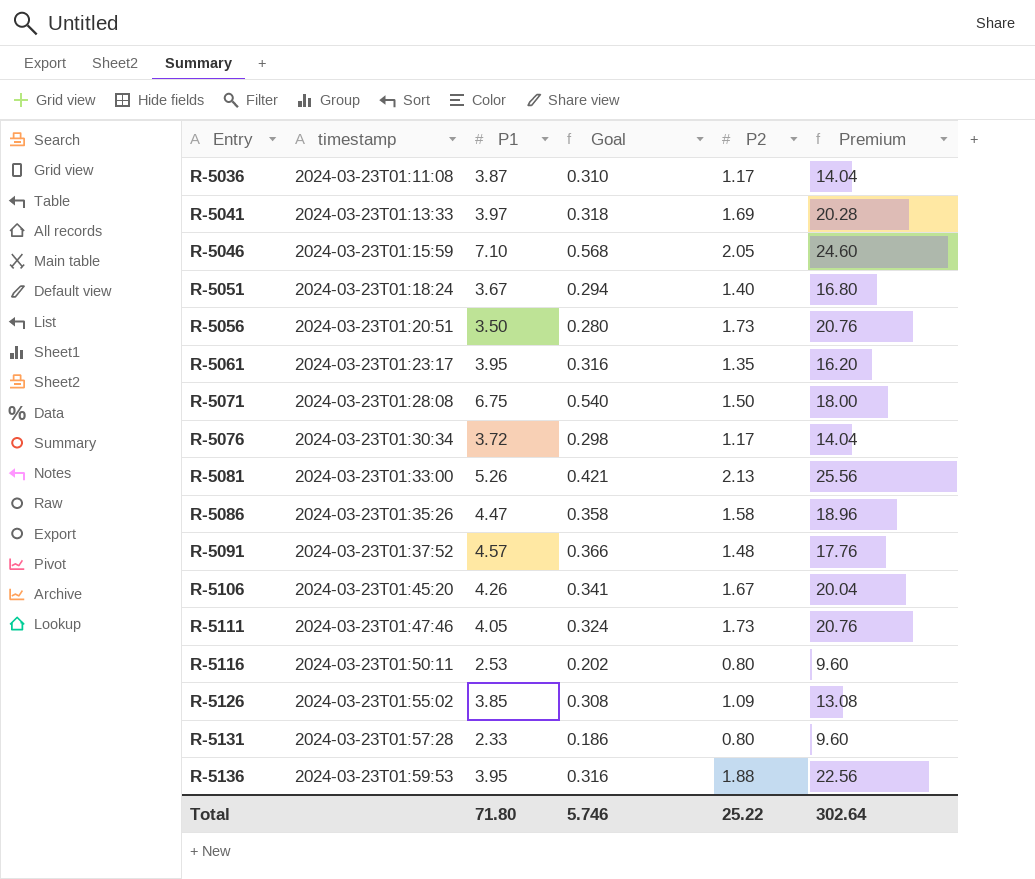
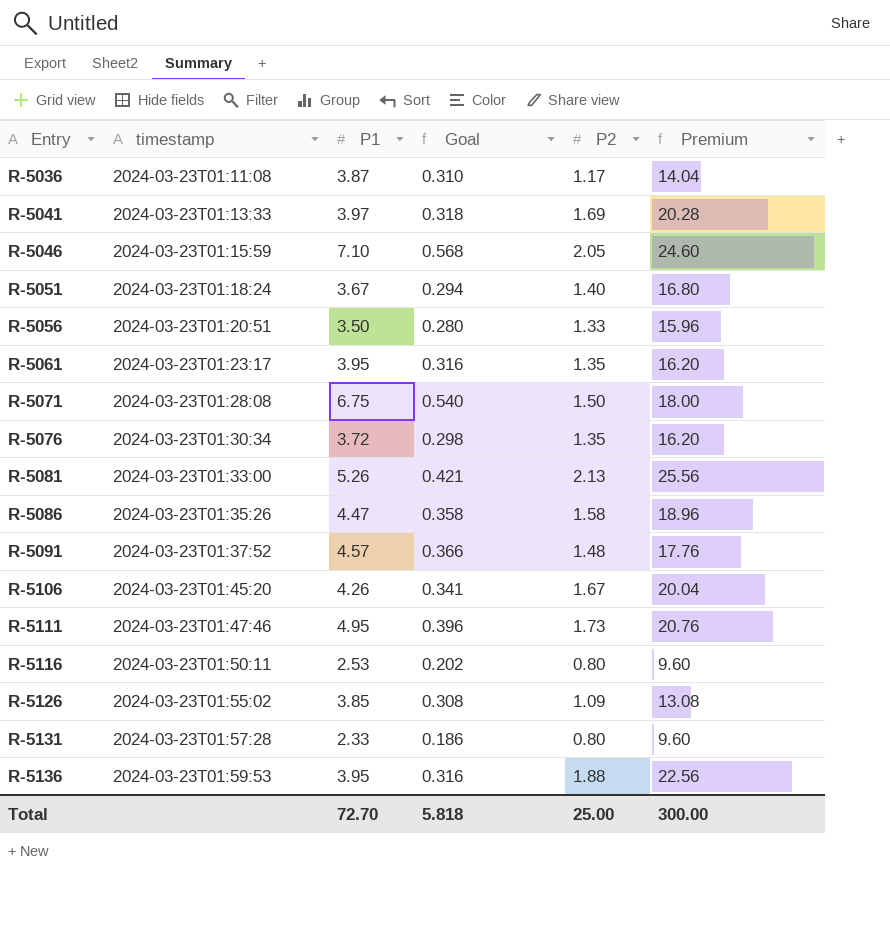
R-5056 | P2: 1.73 -> 1.33
R-5056 | Premium: 20.76 -> 15.96
R-5076 | P2: 1.17 -> 1.35
R-5076 | Premium: 14.04 -> 16.20
R-5111 | P1: 4.05 -> 4.95
R-5111 | Goal: 0.324 -> 0.396
Total | P1: 71.80 -> 72.70
Total | Goal: 5.746 -> 5.818
Total | P2: 25.22 -> 25.00
Total | Premium: 302.64 -> 300.00

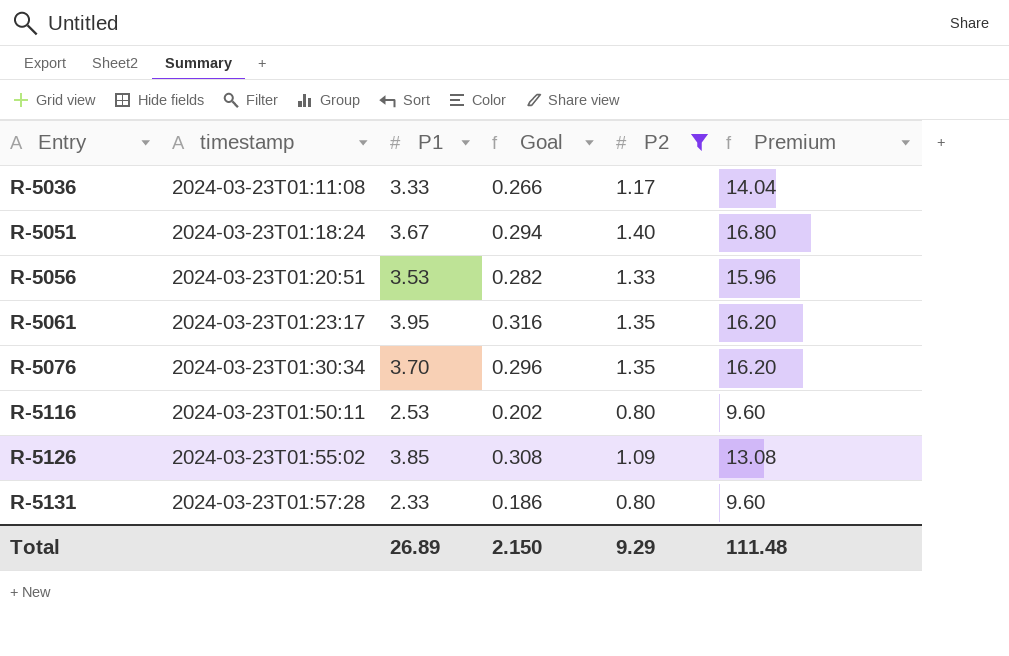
filter: none -> P2 <= 1.40
R-5036 | P1: 3.87 -> 3.33
R-5036 | Goal: 0.310 -> 0.266
R-5056 | P1: 3.50 -> 3.53
R-5056 | Goal: 0.280 -> 0.282
R-5076 | P1: 3.72 -> 3.70
R-5076 | Goal: 0.298 -> 0.296
Total | P1: 72.70 -> 26.89
Total | Goal: 5.818 -> 2.150
Total | P2: 25.00 -> 9.29
Total | Premium: 300.00 -> 111.48

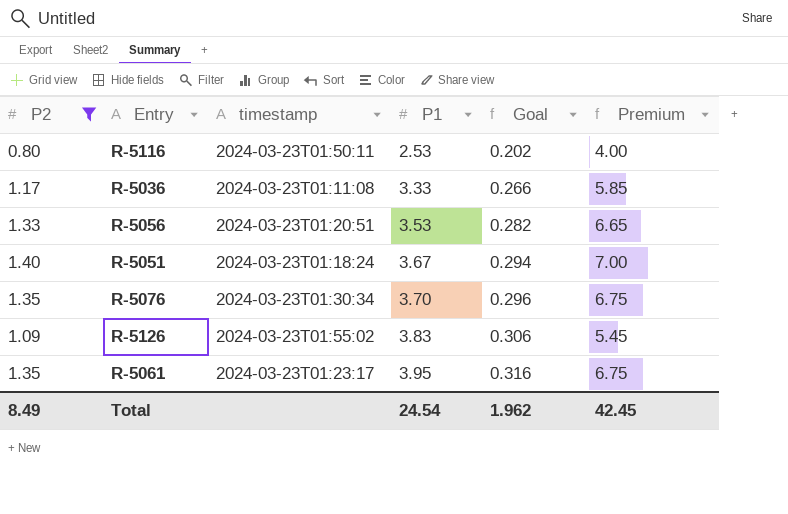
row order: Entry ascending -> P1 ascending
column P2 | position: 5 -> 1
column Premium | formula: [P2] * 12 -> [P2] * 5
row R-5131: 2024-03-23T01:57:28 | 2.33 | 0.186 | 0.80 | 9.60 -> none
R-5126 | P1: 3.85 -> 3.83
R-5126 | Goal: 0.308 -> 0.306
Total | P2: 9.29 -> 8.49
Total | P1: 26.89 -> 24.54
Total | Goal: 2.150 -> 1.962
Total | Premium: 111.48 -> 42.45

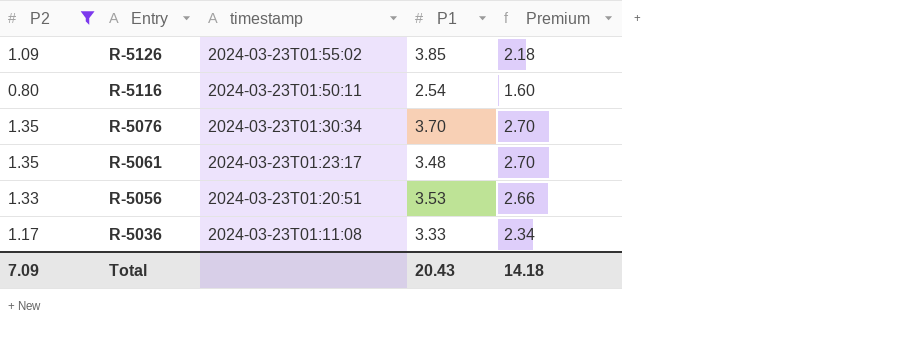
row order: P1 ascending -> Entry descending
column Goal | formula: [P1] * 0.08 -> none
column Premium | formula: [P2] * 5 -> [P2] * 2
row R-5051: 1.40 | 2024-03-23T01:18:24 | 3.67 | 0.294 | 7.00 -> none
R-5126 | P1: 3.83 -> 3.85
R-5116 | P1: 2.53 -> 2.54
R-5061 | P1: 3.95 -> 3.48
Total | P2: 8.49 -> 7.09
Total | P1: 24.54 -> 20.43
Total | Premium: 42.45 -> 14.18

